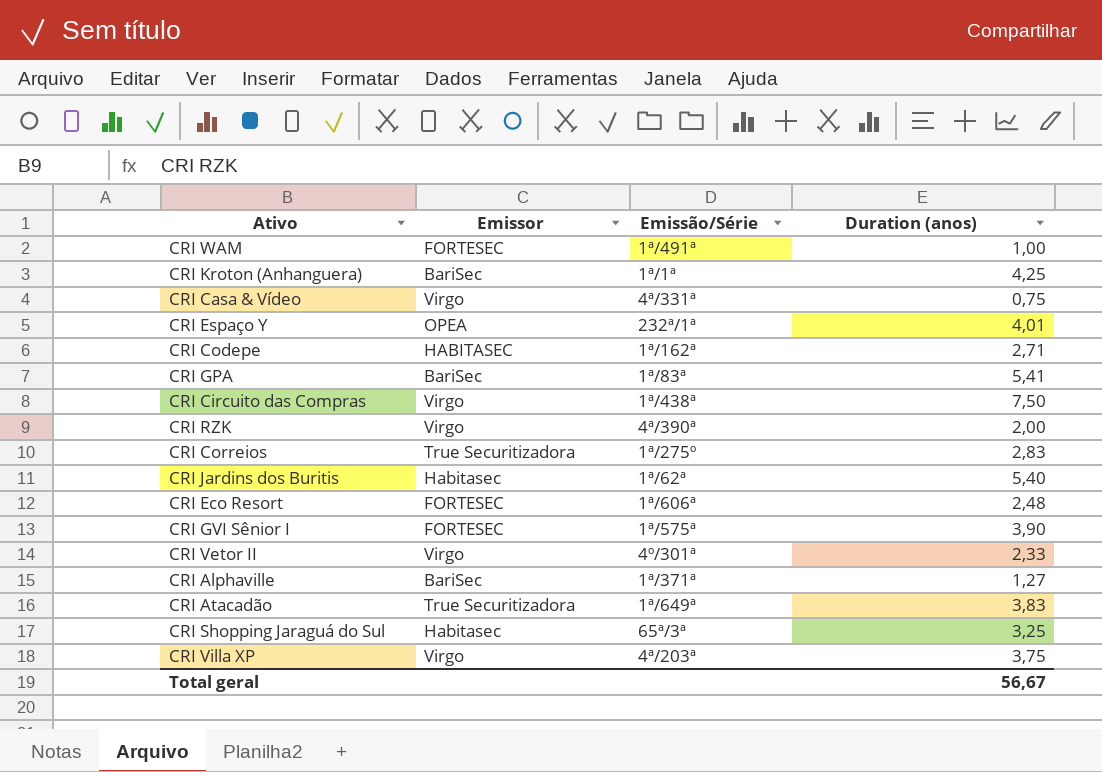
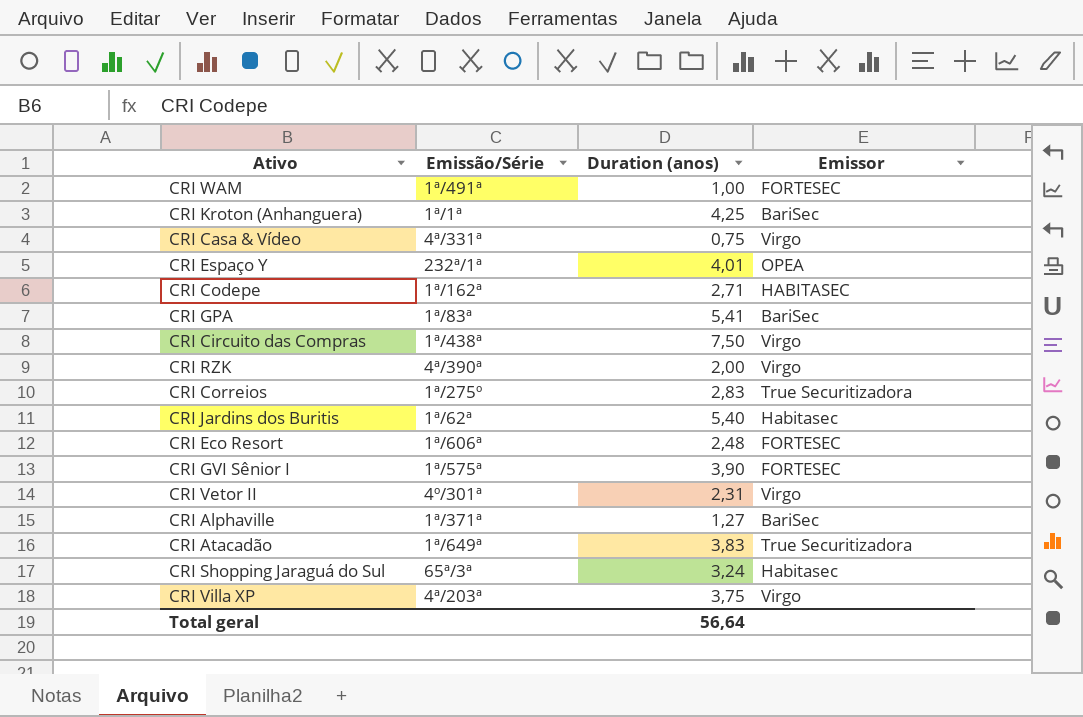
column Emissor | position: 2 -> 4
CRI Vetor II | Duration (anos): 2,33 -> 2,31
CRI Shopping Jaraguá do Sul | Duration (anos): 3,25 -> 3,24
Total geral | Duration (anos): 56,67 -> 56,64

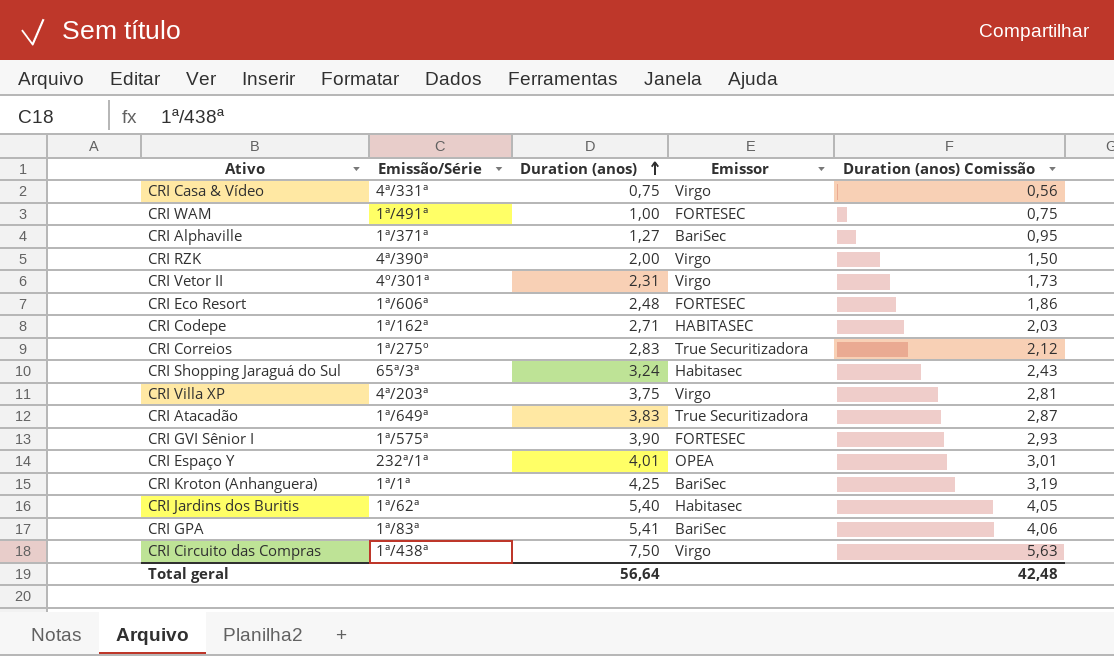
row order: none -> Duration (anos) ascending
column Duration (anos) Comissão | formula: none -> [Duration (anos)] * 0,75

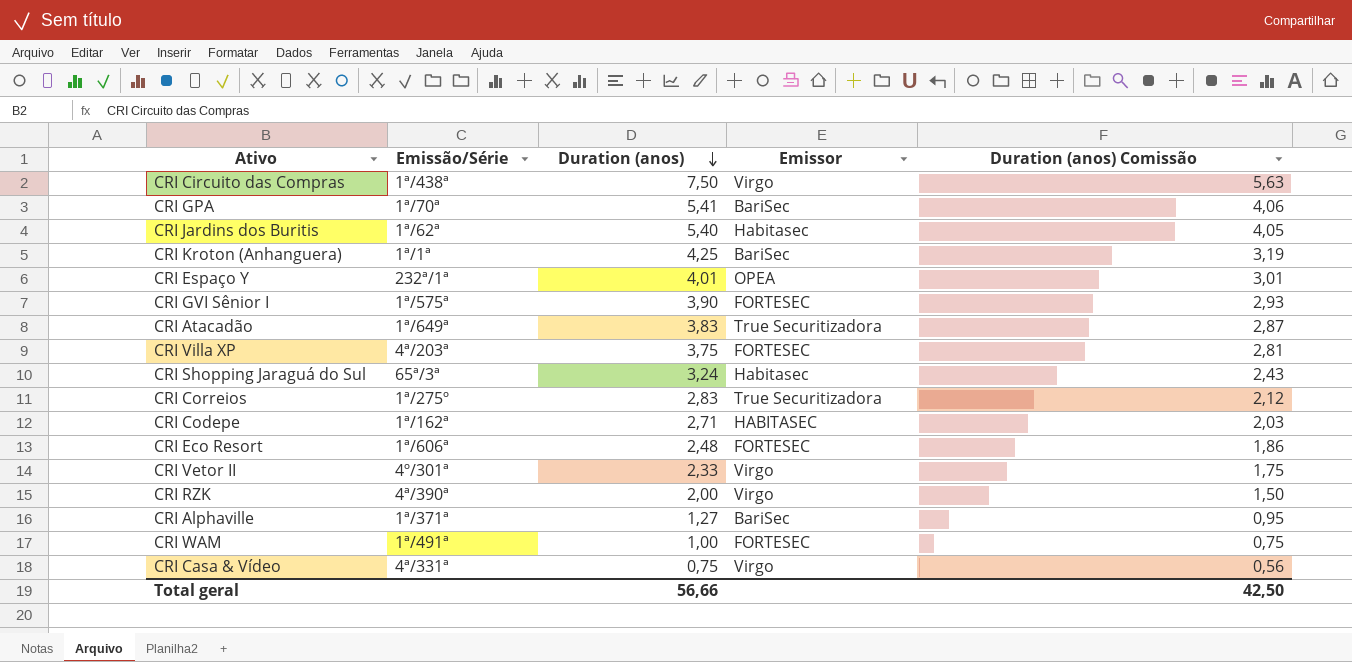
row order: Duration (anos) ascending -> Duration (anos) descending
CRI GPA | Emissão/Série: 1ª/83ª -> 1ª/70ª
CRI Villa XP | Emissor: Virgo -> FORTESEC
CRI Vetor II | Duration (anos): 2,31 -> 2,33
CRI Vetor II | Duration (anos) Comissão: 1,73 -> 1,75
Total geral | Duration (anos): 56,64 -> 56,66
Total geral | Duration (anos) Comissão: 42,48 -> 42,50

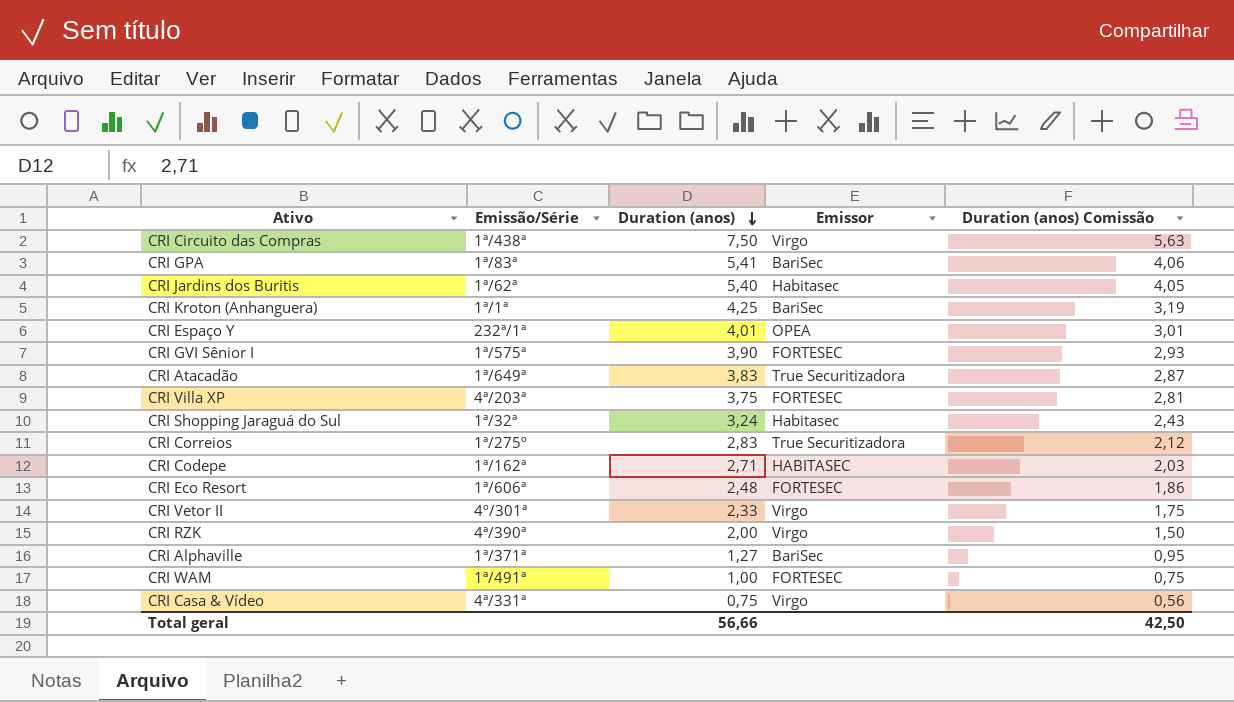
CRI GPA | Emissão/Série: 1ª/70ª -> 1ª/83ª
CRI Shopping Jaraguá do Sul | Emissão/Série: 65ª/3ª -> 1ª/32ª

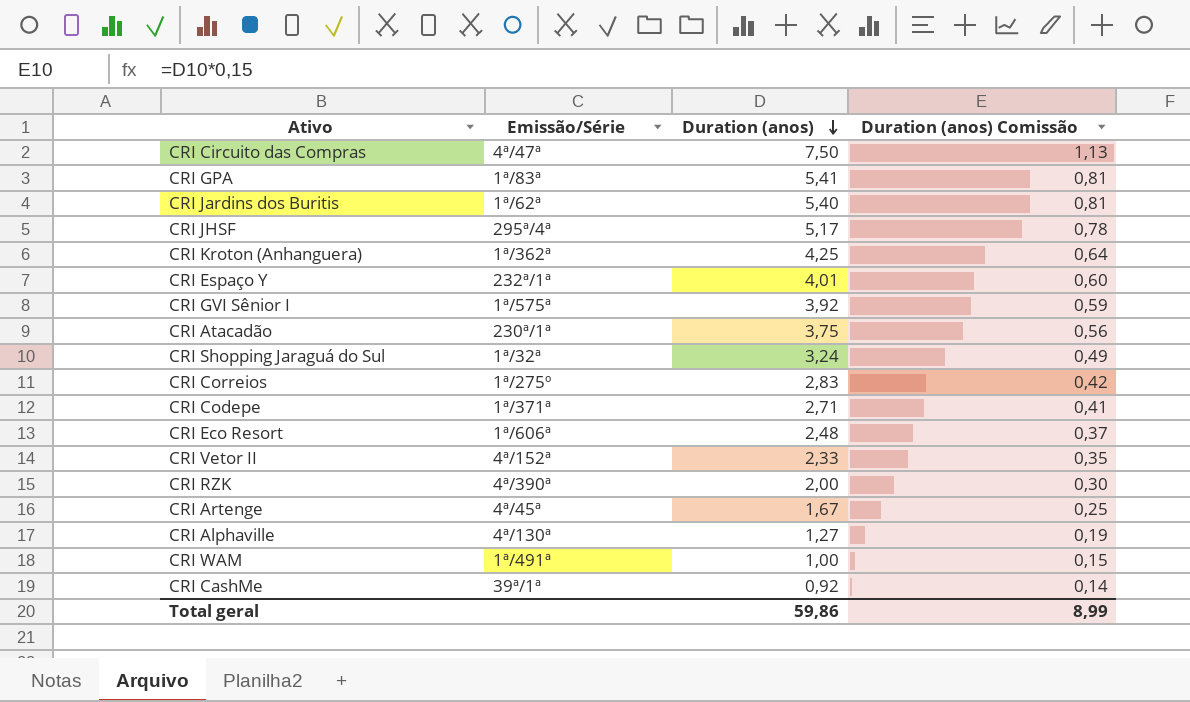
column Emissor | position: 4 -> none
column Duration (anos) Comissão | formula: [Duration (anos)] * 0,75 -> [Duration (anos)] * 0,15
row CRI Villa XP: 4ª/203ª | 3,75 | FORTESEC | 2,81 -> none
row CRI Casa & Vídeo: 4ª/331ª | 0,75 | Virgo | 0,56 -> none
CRI Circuito das Compras | Emissão/Série: 1ª/438ª -> 4ª/47ª
row CRI JHSF: none -> 295ª/4ª | 5,17 | 0,78
CRI Kroton (Anhanguera) | Emissão/Série: 1ª/1ª -> 1ª/362ª
CRI GVI Sênior I | Duration (anos): 3,90 -> 3,92
CRI Atacadão | Emissão/Série: 1ª/649ª -> 230ª/1ª
CRI Atacadão | Duration (anos): 3,83 -> 3,75
CRI Codepe | Emissão/Série: 1ª/162ª -> 1ª/371ª
CRI Vetor II | Emissão/Série: 4º/301ª -> 4ª/152ª
row CRI Artenge: none -> 4ª/45ª | 1,67 | 0,25
CRI Alphaville | Emissão/Série: 1ª/371ª -> 4ª/130ª
row CRI CashMe: none -> 39ª/1ª | 0,92 | 0,14
Total geral | Duration (anos): 56,66 -> 59,86
Total geral | Duration (anos) Comissão: 42,50 -> 8,99

